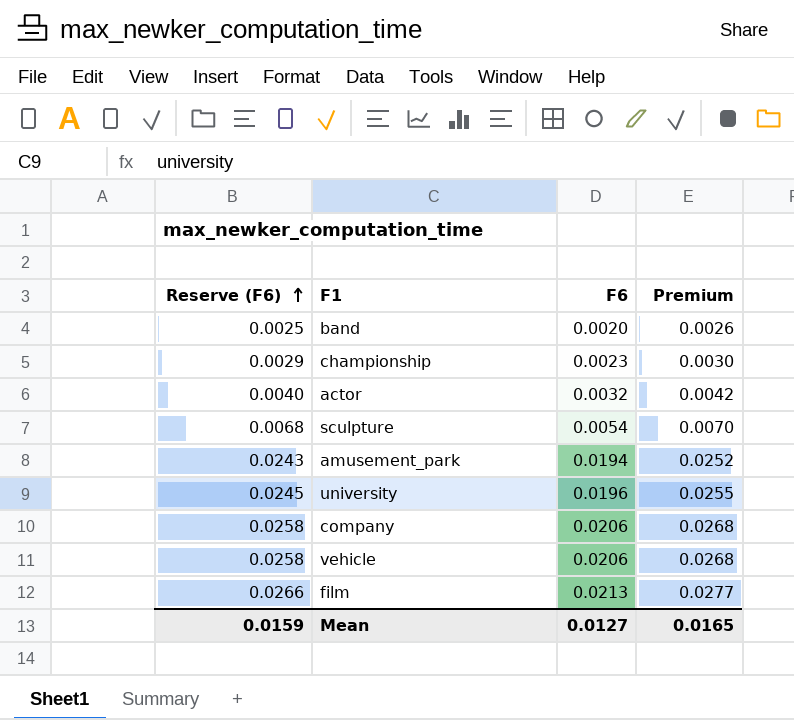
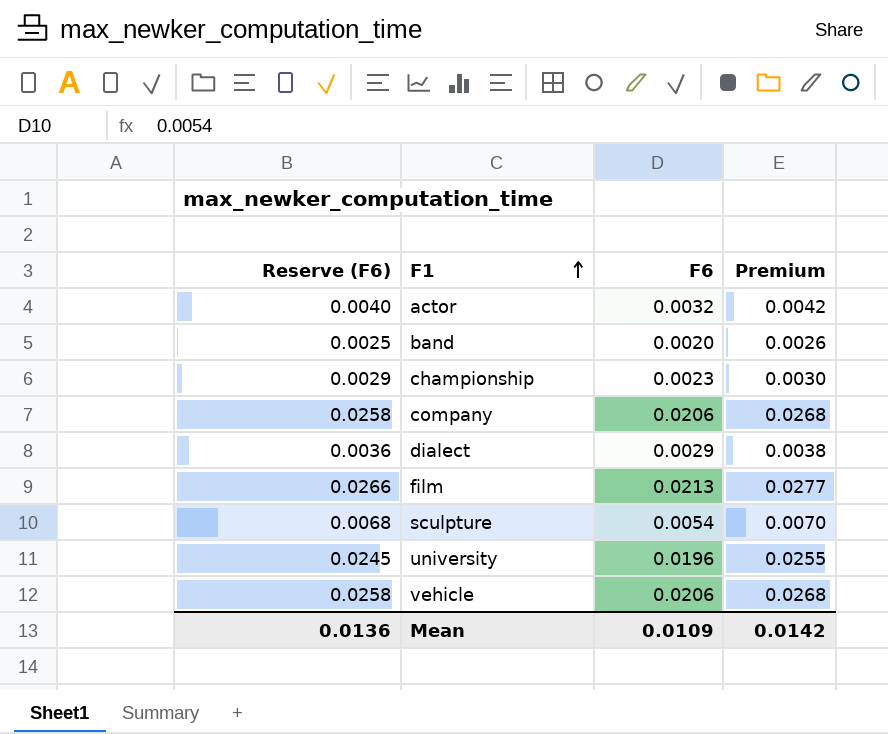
row order: Reserve (F6) ascending -> F1 ascending
row amusement_park: 0.0243 | 0.0194 | 0.0252 -> none
row dialect: none -> 0.0036 | 0.0029 | 0.0038
Mean | Reserve (F6): 0.0159 -> 0.0136
Mean | F6: 0.0127 -> 0.0109
Mean | Premium: 0.0165 -> 0.0142

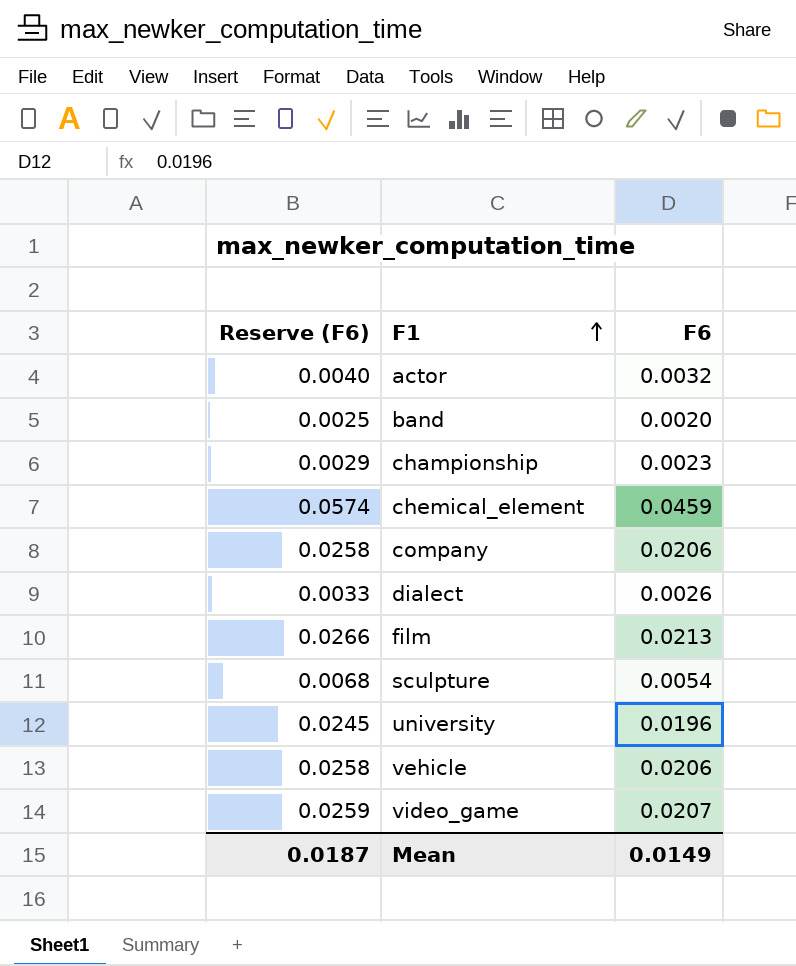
column Premium | formula: [F6] * 1.3 -> none
row chemical_element: none -> 0.0574 | 0.0459
dialect | Reserve (F6): 0.0036 -> 0.0033
dialect | F6: 0.0029 -> 0.0026
row video_game: none -> 0.0259 | 0.0207
Mean | Reserve (F6): 0.0136 -> 0.0187
Mean | F6: 0.0109 -> 0.0149

